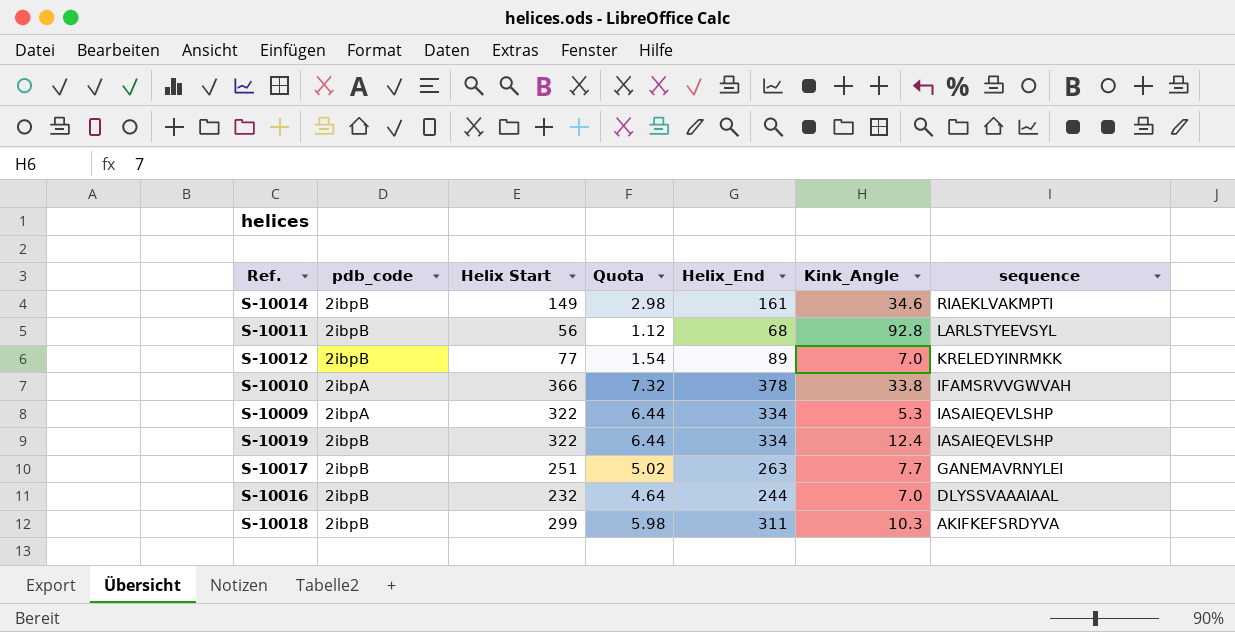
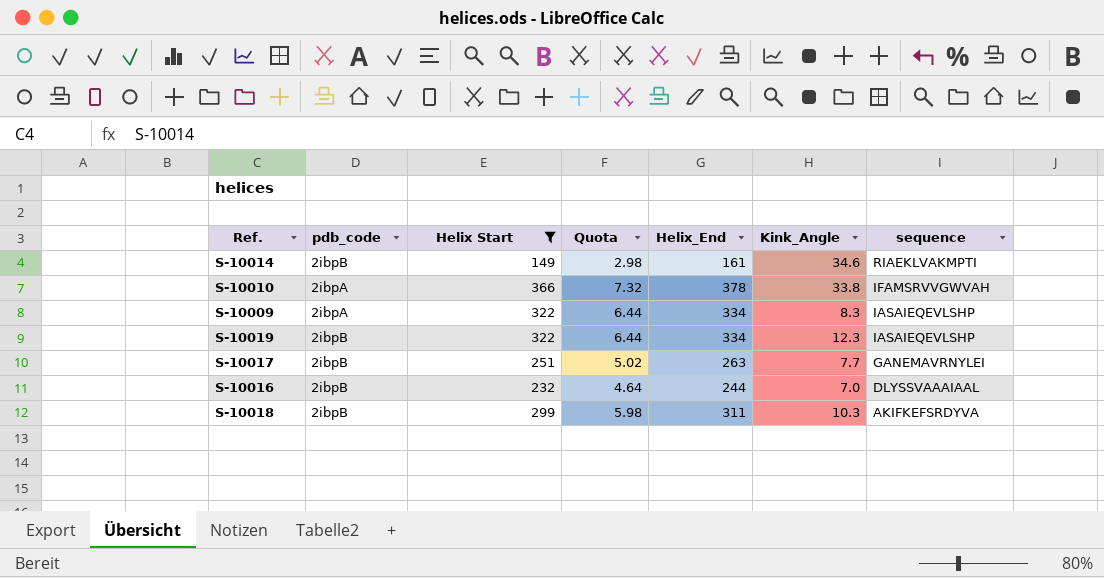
filter: none -> Helix Start >= 149
S-10009 | Kink_Angle: 5.3 -> 8.3
S-10019 | Kink_Angle: 12.4 -> 12.3

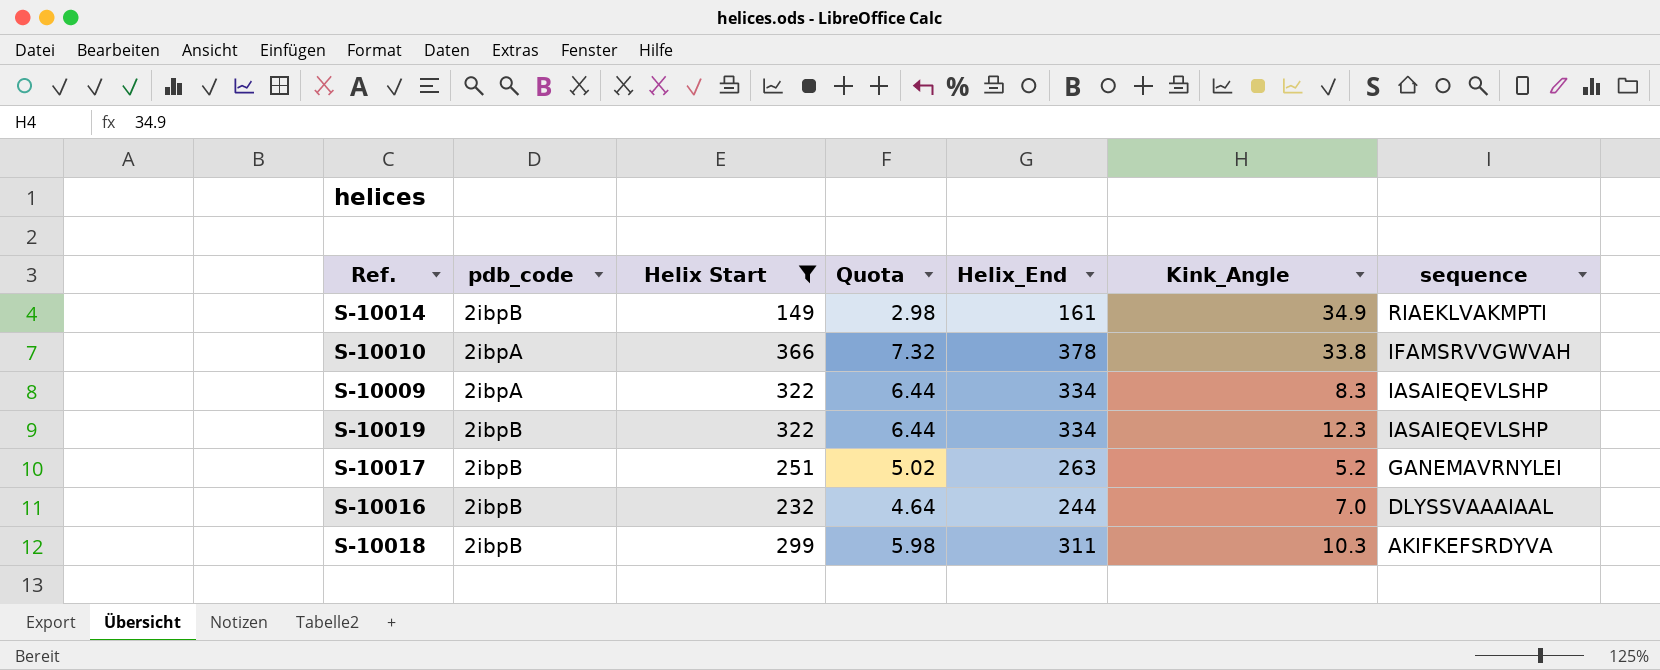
S-10014 | Kink_Angle: 34.6 -> 34.9
S-10017 | Kink_Angle: 7.7 -> 5.2

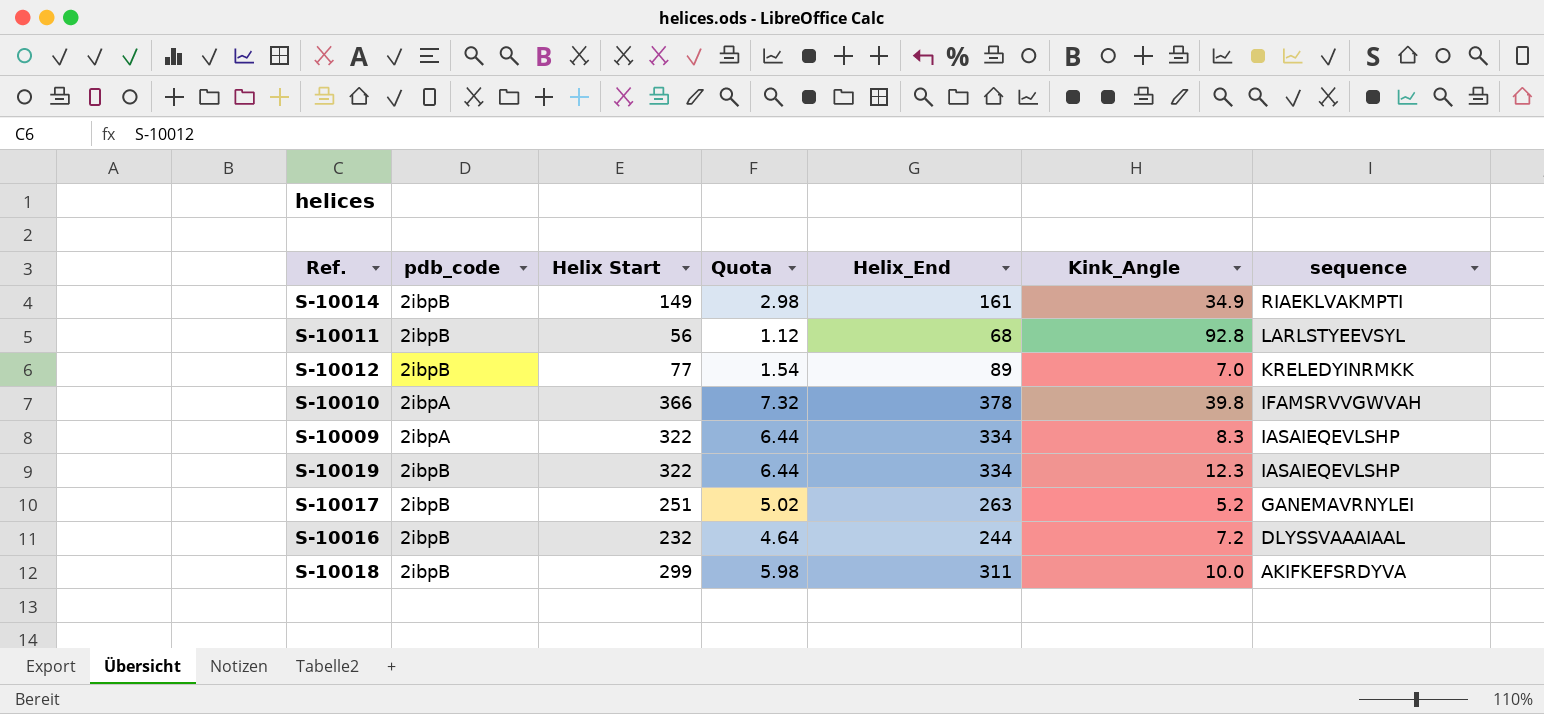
filter: Helix Start >= 149 -> none
S-10010 | Kink_Angle: 33.8 -> 39.8
S-10016 | Kink_Angle: 7.0 -> 7.2
S-10018 | Kink_Angle: 10.3 -> 10.0

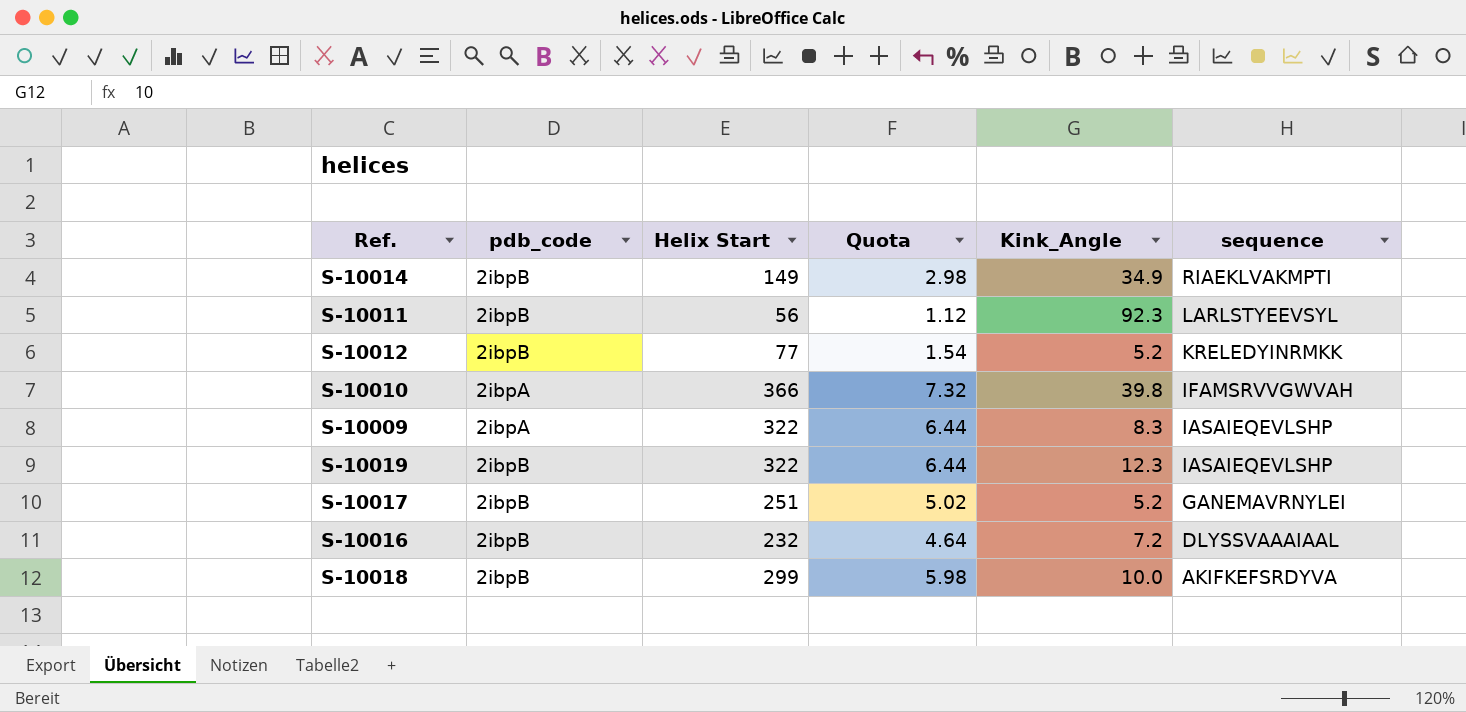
column Helix_End | position: 5 -> none
S-10011 | Kink_Angle: 92.8 -> 92.3
S-10012 | Kink_Angle: 7.0 -> 5.2

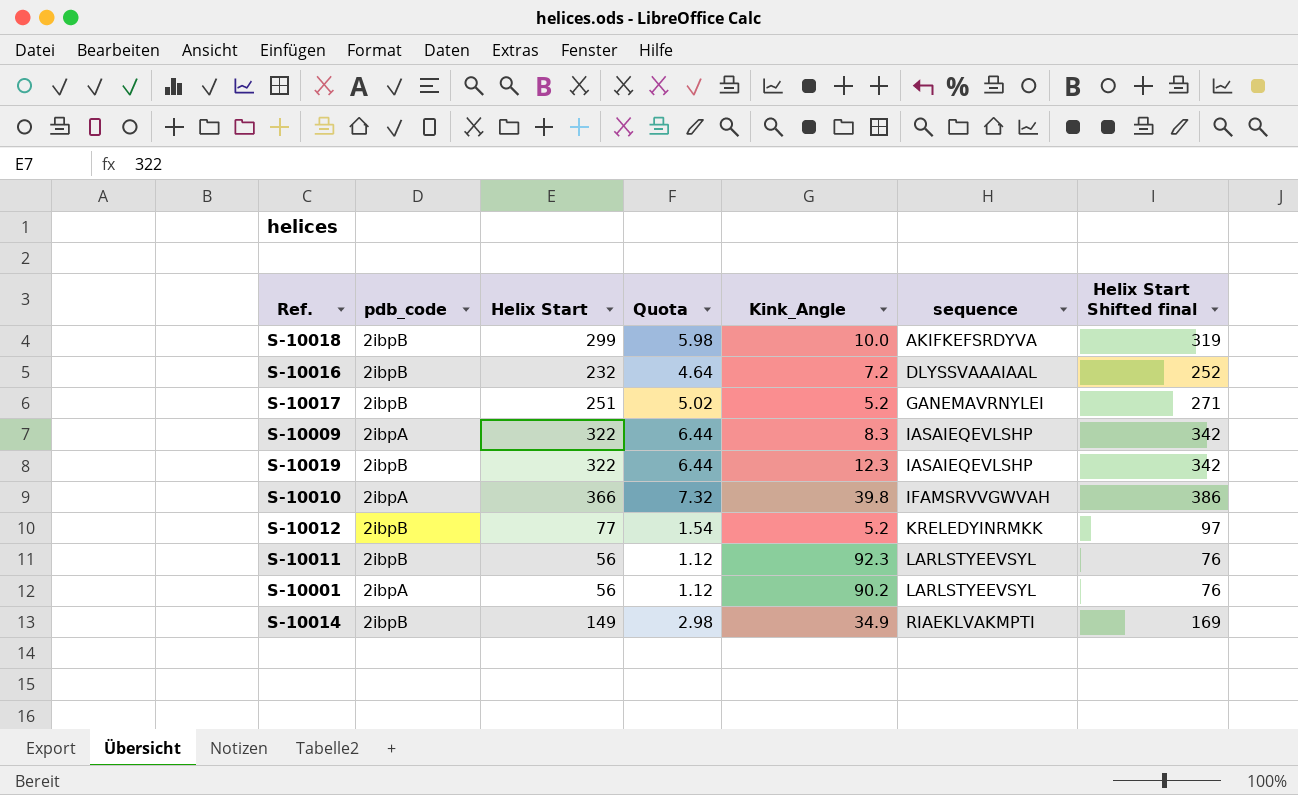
row order: sequence descending -> sequence ascending
column Helix Start Shifted final | formula: none -> [Helix Start] + 20
row S-10001: none -> 2ibpA | 56 | 1.12 | 90.2 | LARLSTYEEVSYL | 76

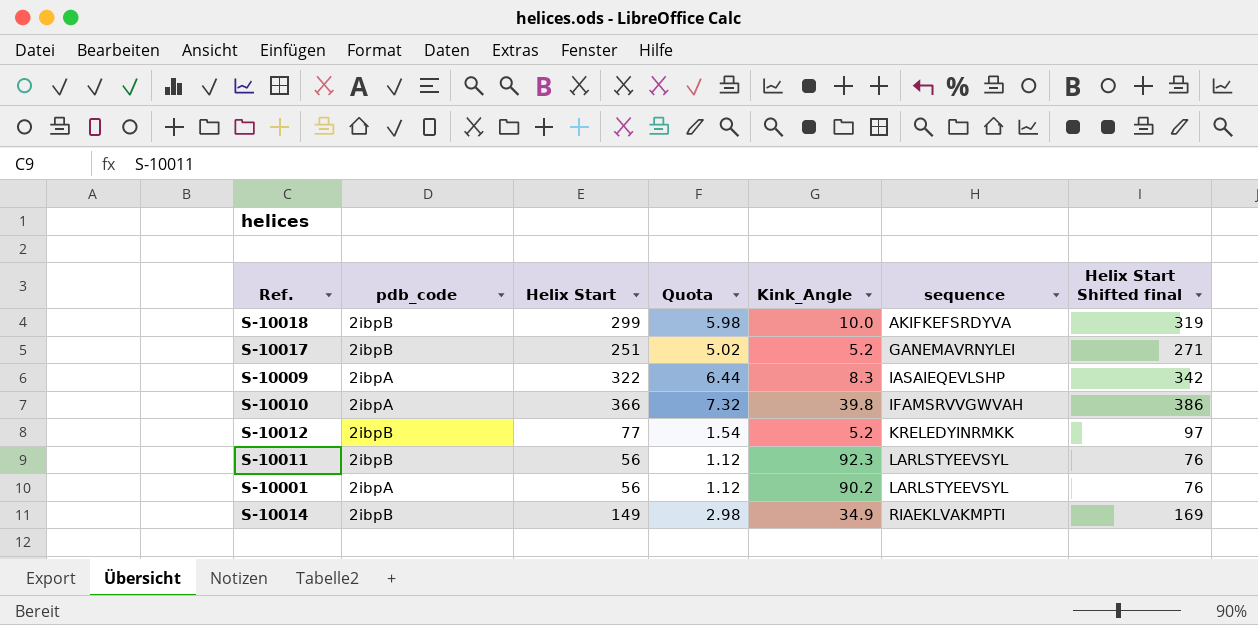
row S-10016: 2ibpB | 232 | 4.64 | 7.2 | DLYSSVAAAIAAL | 252 -> none
row S-10019: 2ibpB | 322 | 6.44 | 12.3 | IASAIEQEVLSHP | 342 -> none

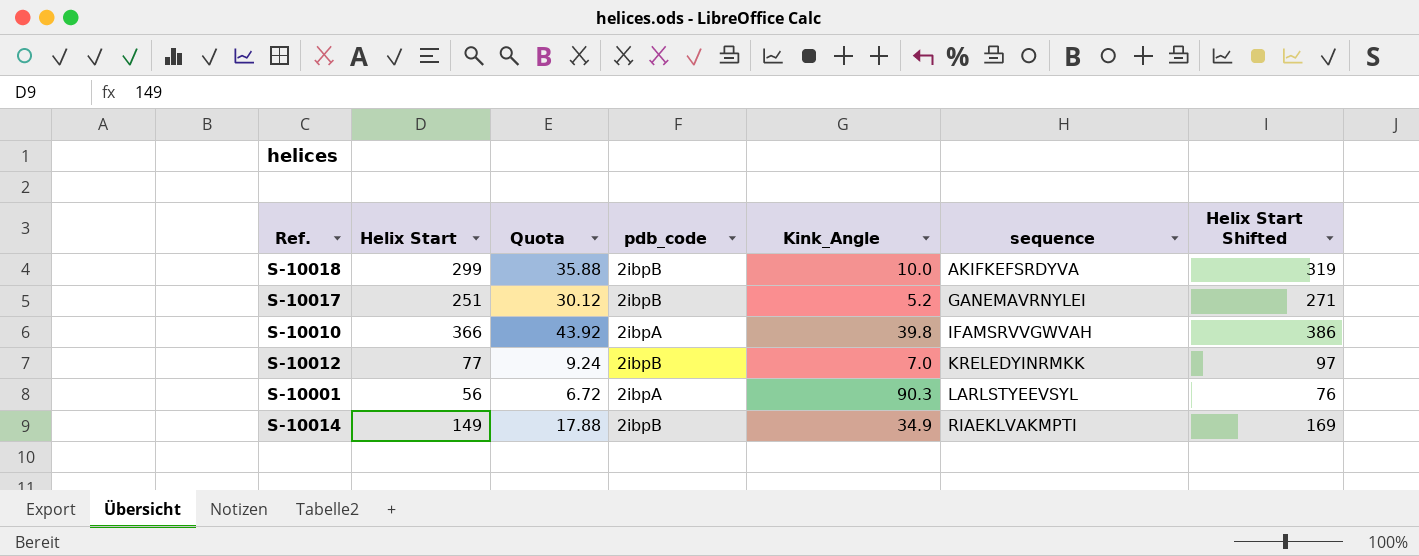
column Quota | formula: [Helix Start] * 0.02 -> [Helix Start] * 0.12
column pdb_code | position: 2 -> 4
column name: Helix Start Shifted final -> Helix Start Shifted
row S-10009: 2ibpA | 322 | 6.44 | 8.3 | IASAIEQEVLSHP | 342 -> none
row S-10011: 2ibpB | 56 | 1.12 | 92.3 | LARLSTYEEVSYL | 76 -> none
S-10012 | Kink_Angle: 5.2 -> 7.0
S-10001 | Kink_Angle: 90.2 -> 90.3

